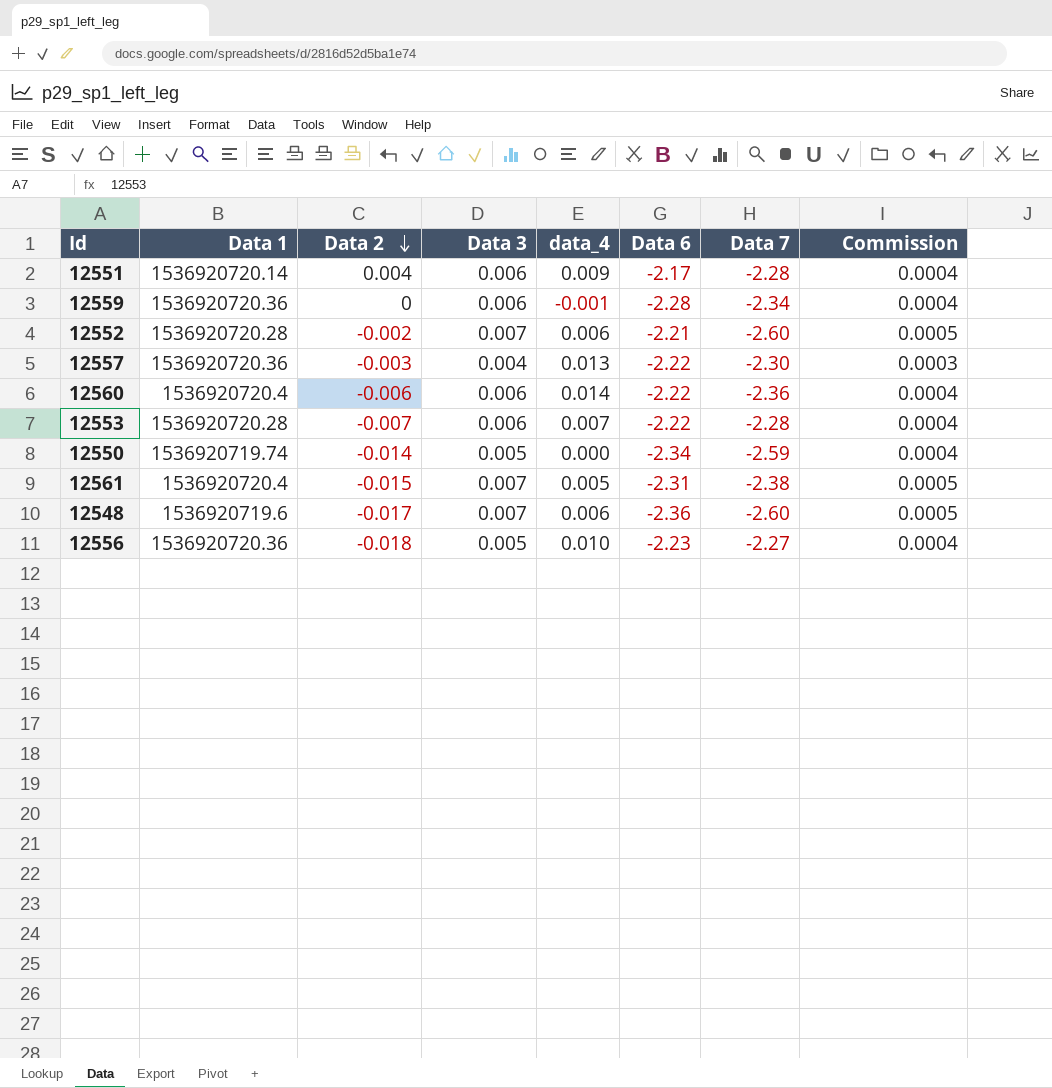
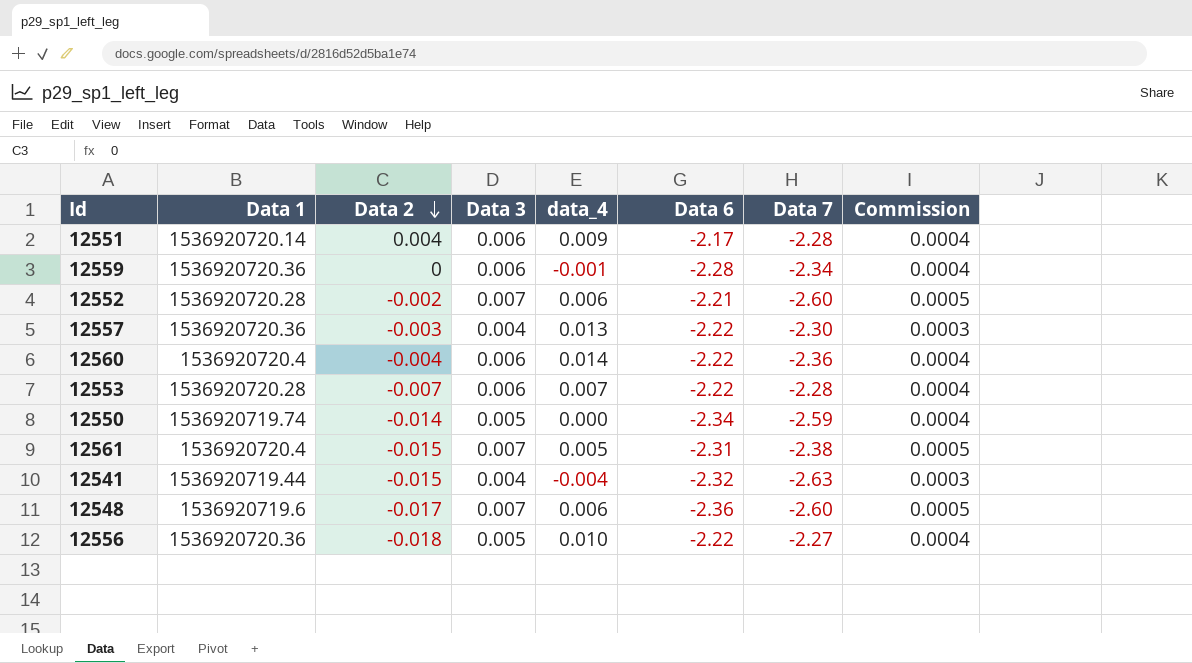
12560 | Data 2: -0.006 -> -0.004
row 12541: none -> 1536920719.44 | -0.015 | 0.004 | -0.004 | -2.32 | -2.63 | 0.0003
12556 | Data 6: -2.23 -> -2.22

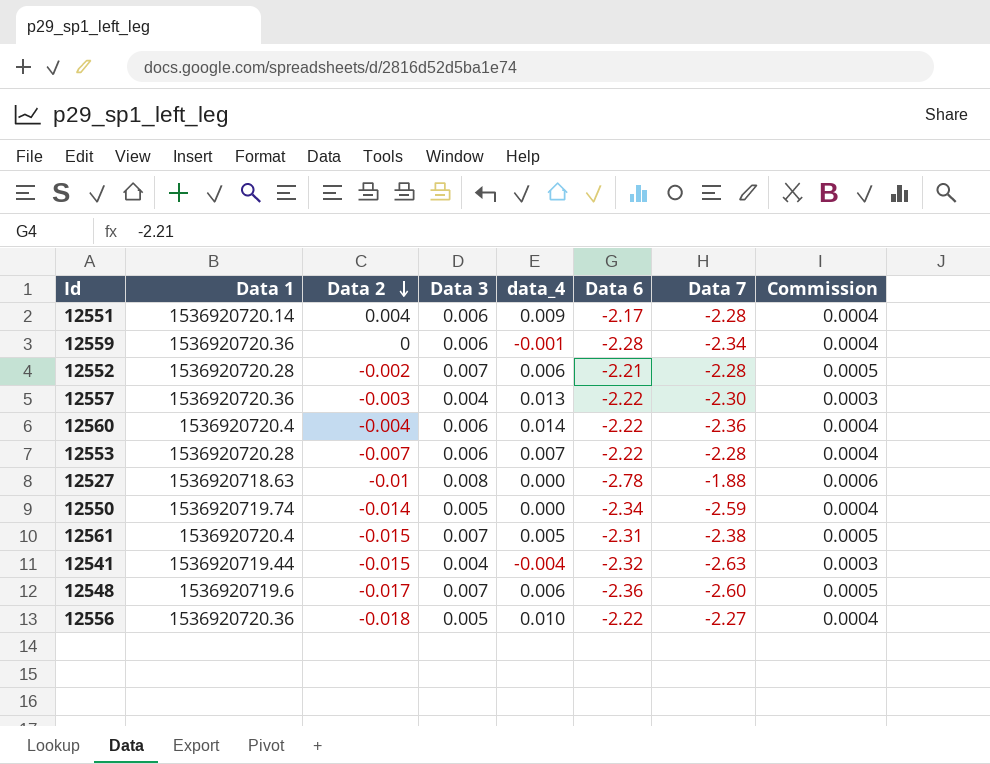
12552 | Data 7: -2.60 -> -2.28
row 12527: none -> 1536920718.63 | -0.01 | 0.008 | 0.000 | -2.78 | -1.88 | 0.0006

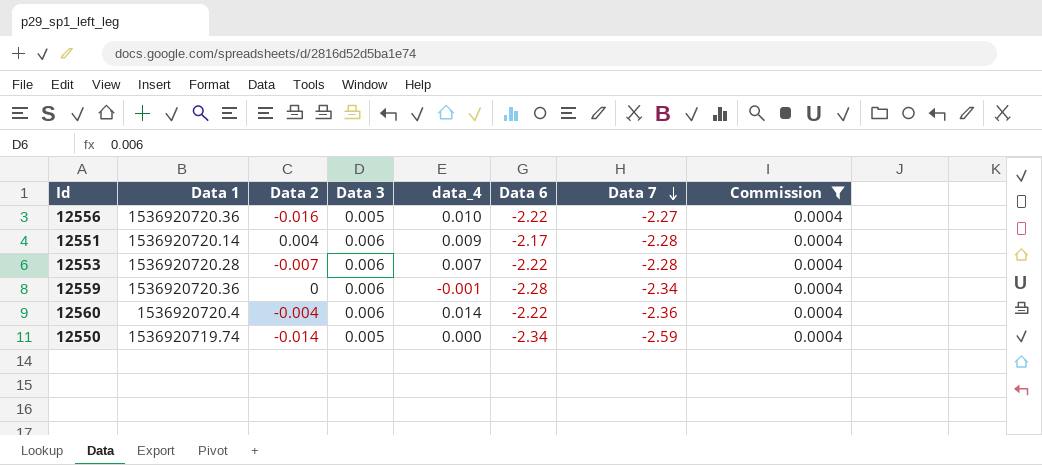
filter: none -> Commission = 0.0004
row order: Data 2 descending -> Data 7 descending
12556 | Data 2: -0.018 -> -0.016

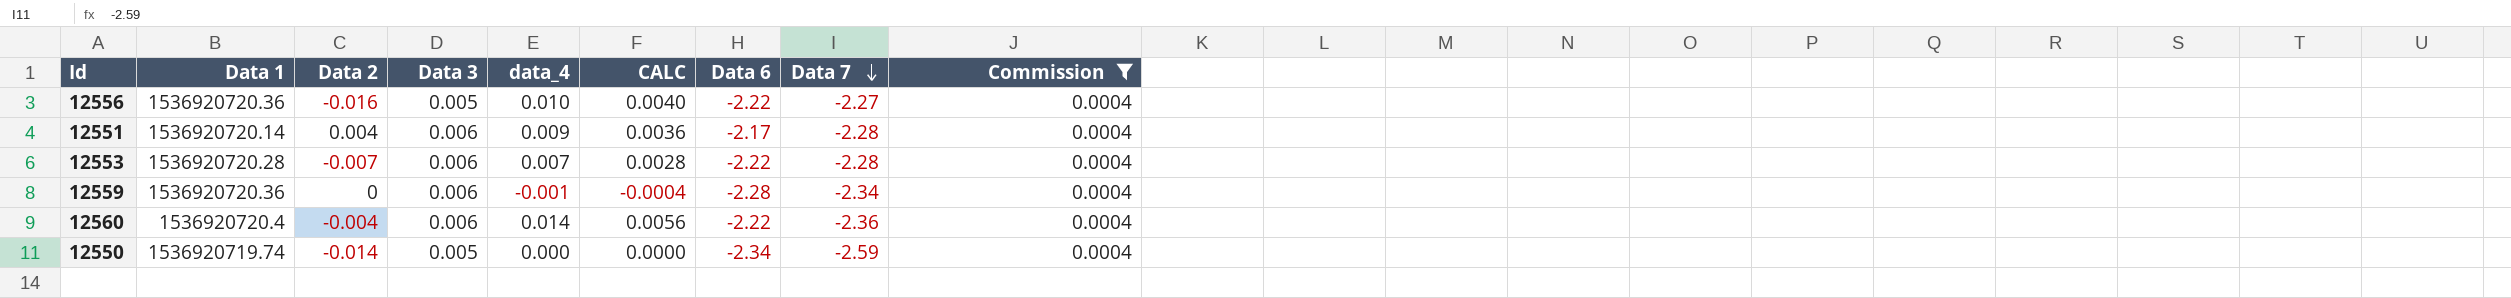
column CALC | formula: none -> [data_4] * 0.4

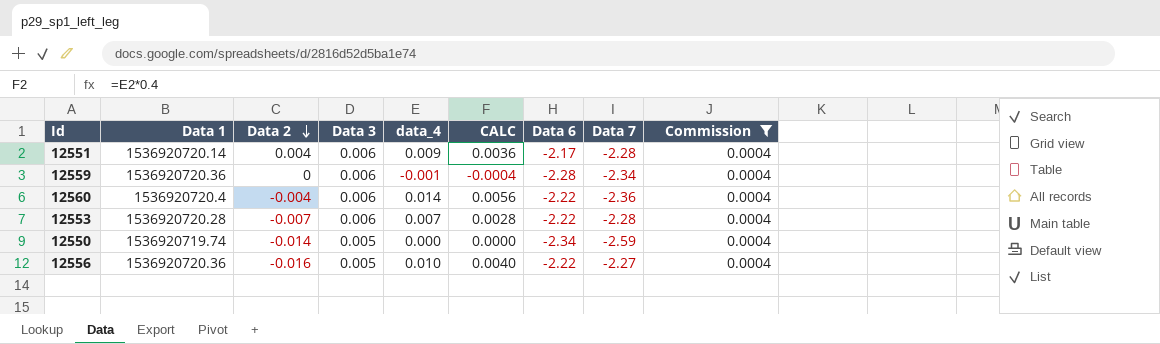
row order: Data 7 descending -> Data 2 descending

